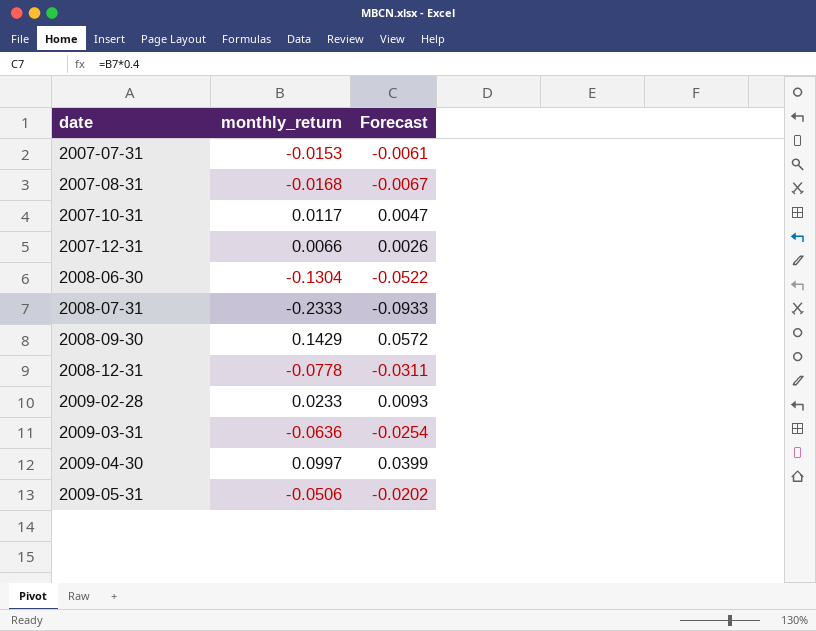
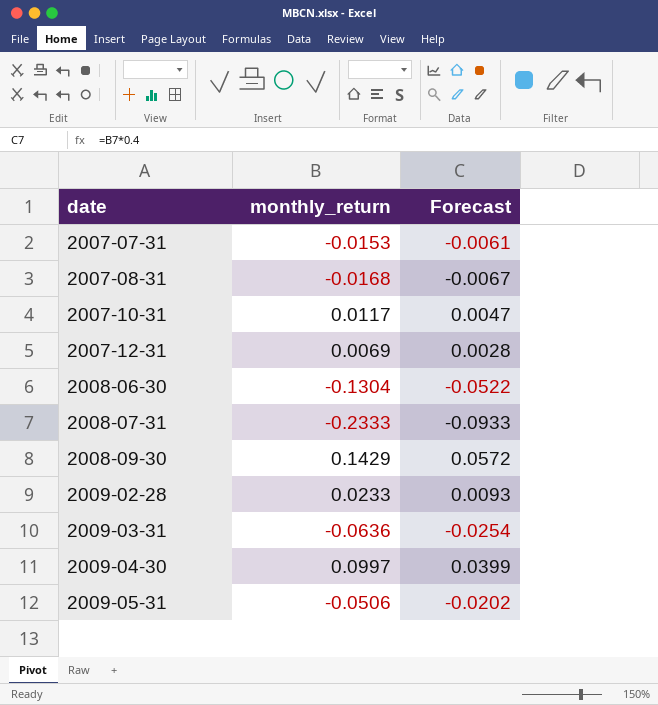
row 2008-12-31: -0.0778 | -0.0311 -> none
2007-12-31 | monthly_return: 0.0066 -> 0.0069
2007-12-31 | Forecast: 0.0026 -> 0.0028

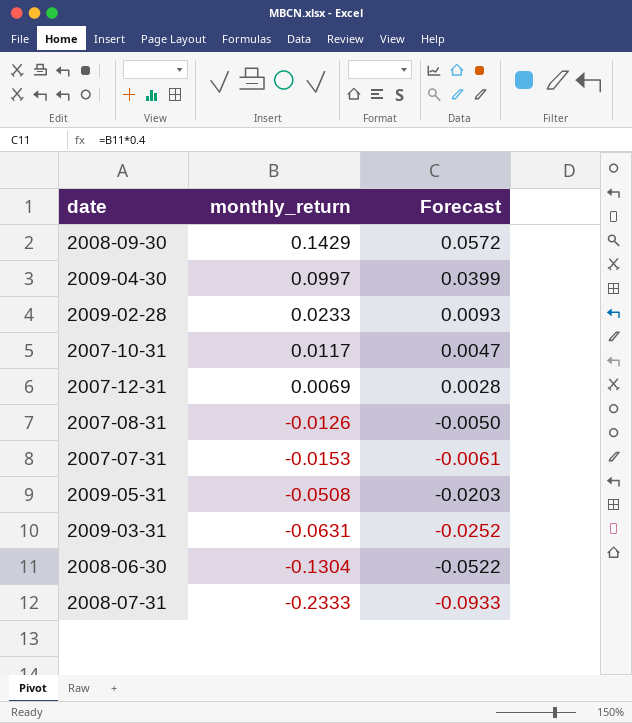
row order: date ascending -> monthly_return descending
2007-08-31 | monthly_return: -0.0168 -> -0.0126
2007-08-31 | Forecast: -0.0067 -> -0.0050
2009-05-31 | monthly_return: -0.0506 -> -0.0508
2009-05-31 | Forecast: -0.0202 -> -0.0203
2009-03-31 | monthly_return: -0.0636 -> -0.0631
2009-03-31 | Forecast: -0.0254 -> -0.0252

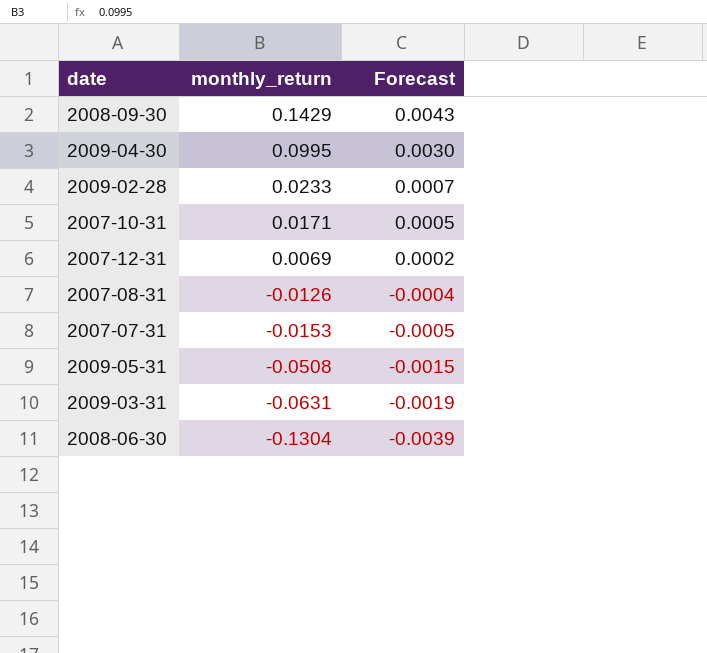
column Forecast | formula: [monthly_return] * 0.4 -> [monthly_return] * 0.03
row 2008-07-31: -0.2333 | -0.0933 -> none
2009-04-30 | monthly_return: 0.0997 -> 0.0995
2007-10-31 | monthly_return: 0.0117 -> 0.0171

